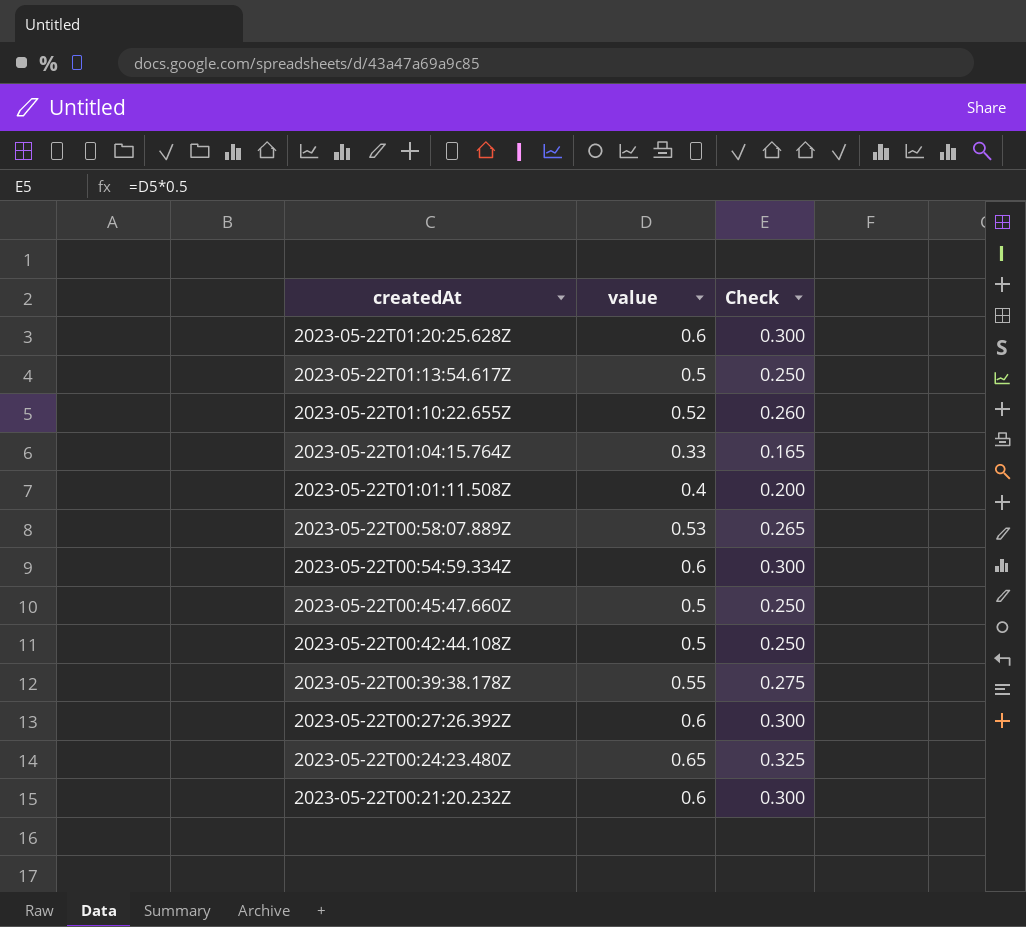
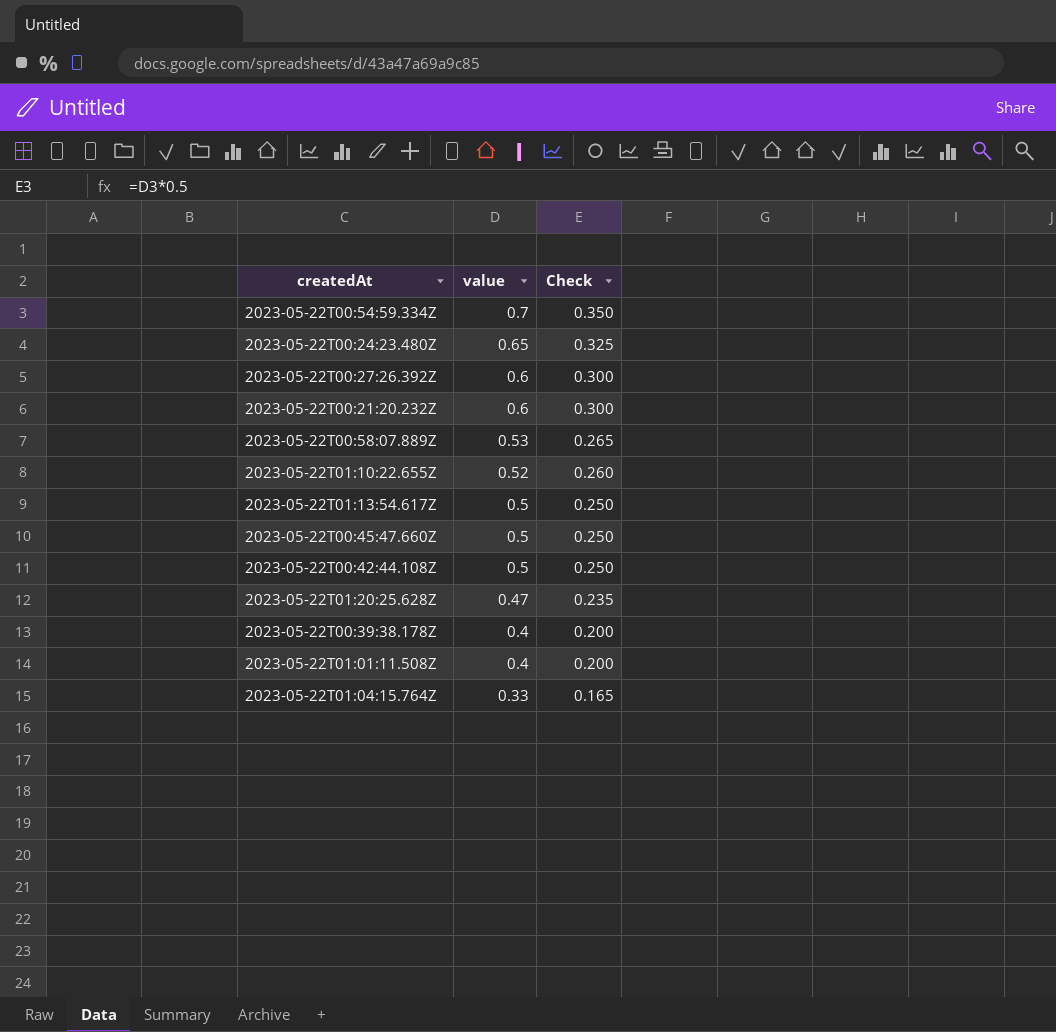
row order: createdAt descending -> value descending
2023-05-22T00:54:59.334Z | value: 0.6 -> 0.7
2023-05-22T00:54:59.334Z | Check: 0.300 -> 0.350
2023-05-22T01:20:25.628Z | value: 0.6 -> 0.47
2023-05-22T01:20:25.628Z | Check: 0.300 -> 0.235
2023-05-22T00:39:38.178Z | value: 0.55 -> 0.4
2023-05-22T00:39:38.178Z | Check: 0.275 -> 0.200

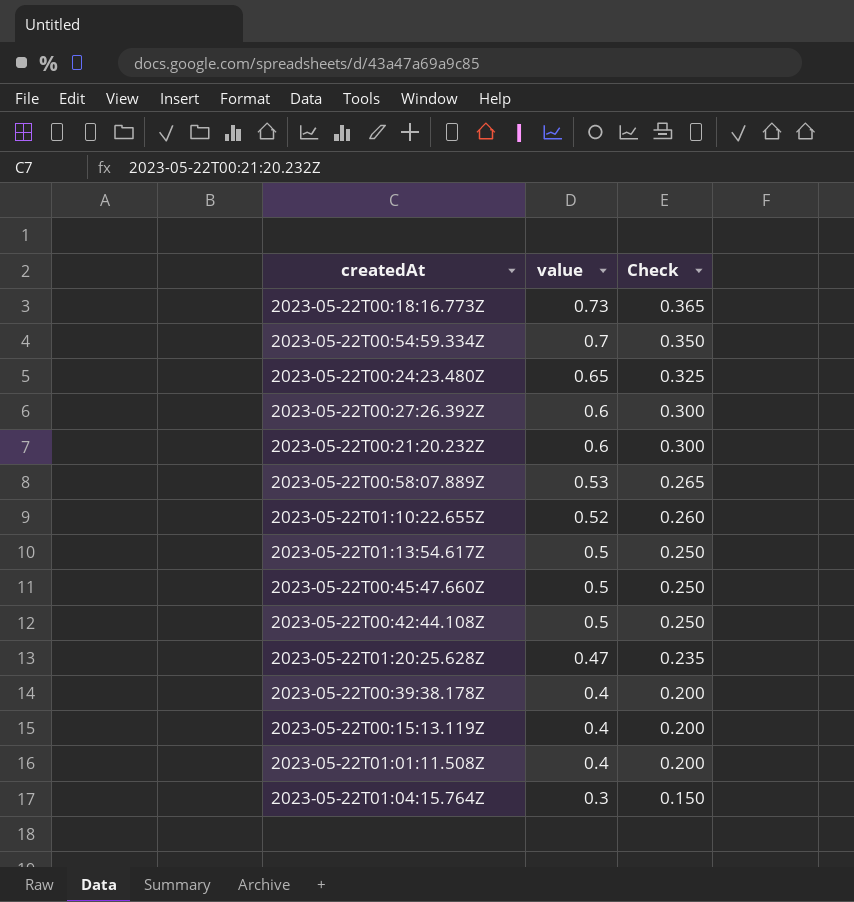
row 2023-05-22T00:18:16.773Z: none -> 0.73 | 0.365
row 2023-05-22T00:15:13.119Z: none -> 0.4 | 0.200
2023-05-22T01:04:15.764Z | value: 0.33 -> 0.3
2023-05-22T01:04:15.764Z | Check: 0.165 -> 0.150

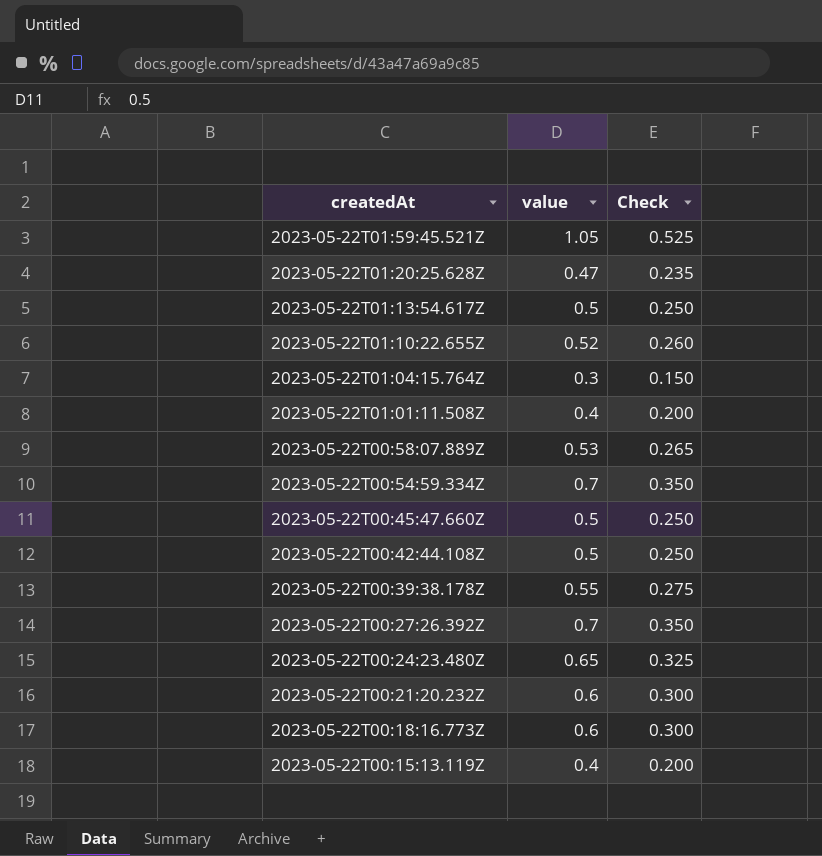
row order: value descending -> createdAt descending
row 2023-05-22T01:59:45.521Z: none -> 1.05 | 0.525
2023-05-22T00:39:38.178Z | value: 0.4 -> 0.55
2023-05-22T00:39:38.178Z | Check: 0.200 -> 0.275
2023-05-22T00:27:26.392Z | value: 0.6 -> 0.7
2023-05-22T00:27:26.392Z | Check: 0.300 -> 0.350
2023-05-22T00:18:16.773Z | value: 0.73 -> 0.6
2023-05-22T00:18:16.773Z | Check: 0.365 -> 0.300

